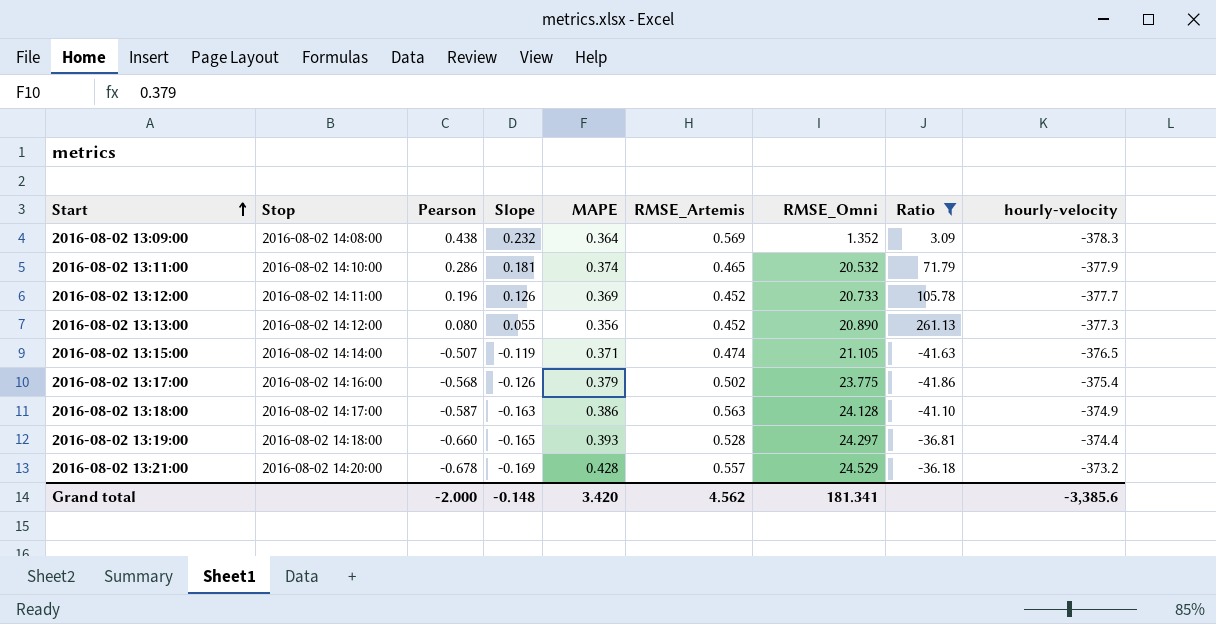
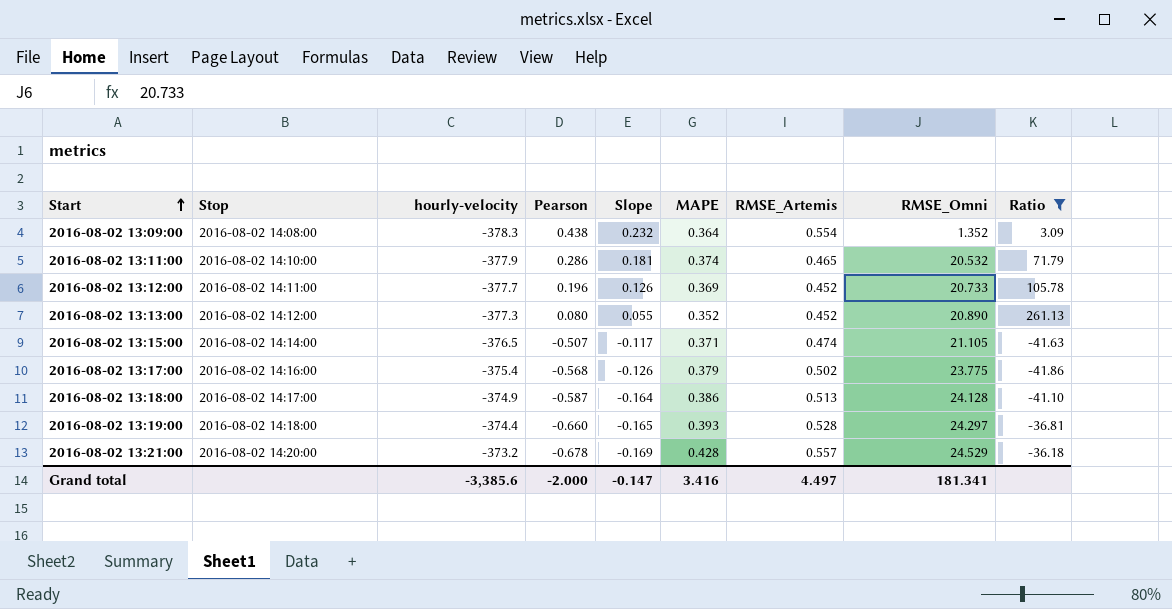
column hourly-velocity | position: 9 -> 3
2016-08-02 13:09:00 | RMSE_Artemis: 0.569 -> 0.554
2016-08-02 13:13:00 | MAPE: 0.356 -> 0.352
2016-08-02 13:15:00 | Slope: -0.119 -> -0.117
2016-08-02 13:18:00 | Slope: -0.163 -> -0.164
2016-08-02 13:18:00 | RMSE_Artemis: 0.563 -> 0.513
Grand total | Slope: -0.148 -> -0.147
Grand total | MAPE: 3.420 -> 3.416
Grand total | RMSE_Artemis: 4.562 -> 4.497

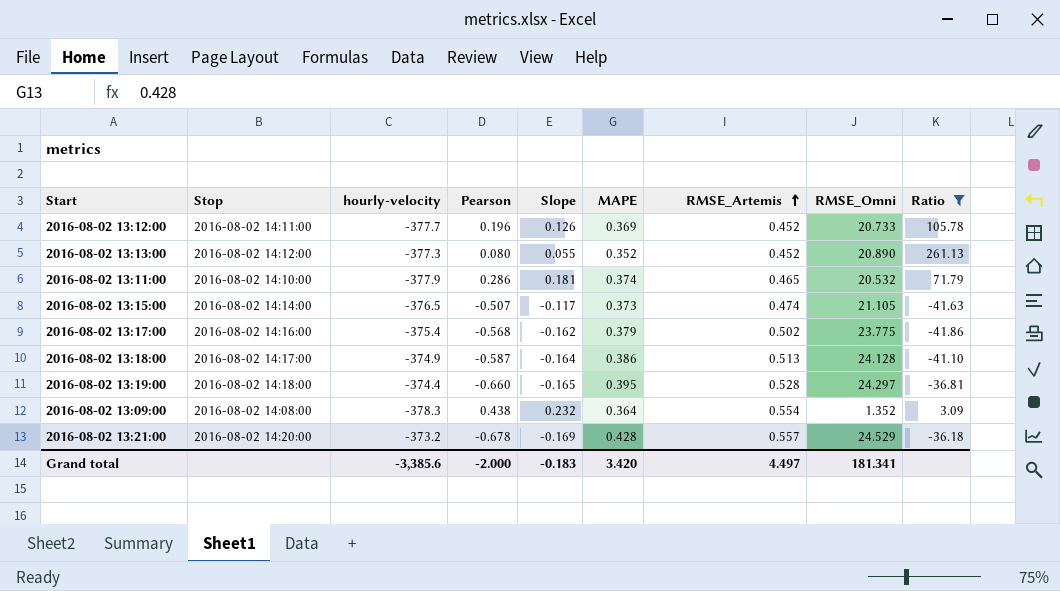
row order: Start ascending -> RMSE_Artemis ascending
2016-08-02 13:15:00 | MAPE: 0.371 -> 0.373
2016-08-02 13:17:00 | Slope: -0.126 -> -0.162
2016-08-02 13:19:00 | MAPE: 0.393 -> 0.395
Grand total | Slope: -0.147 -> -0.183
Grand total | MAPE: 3.416 -> 3.420

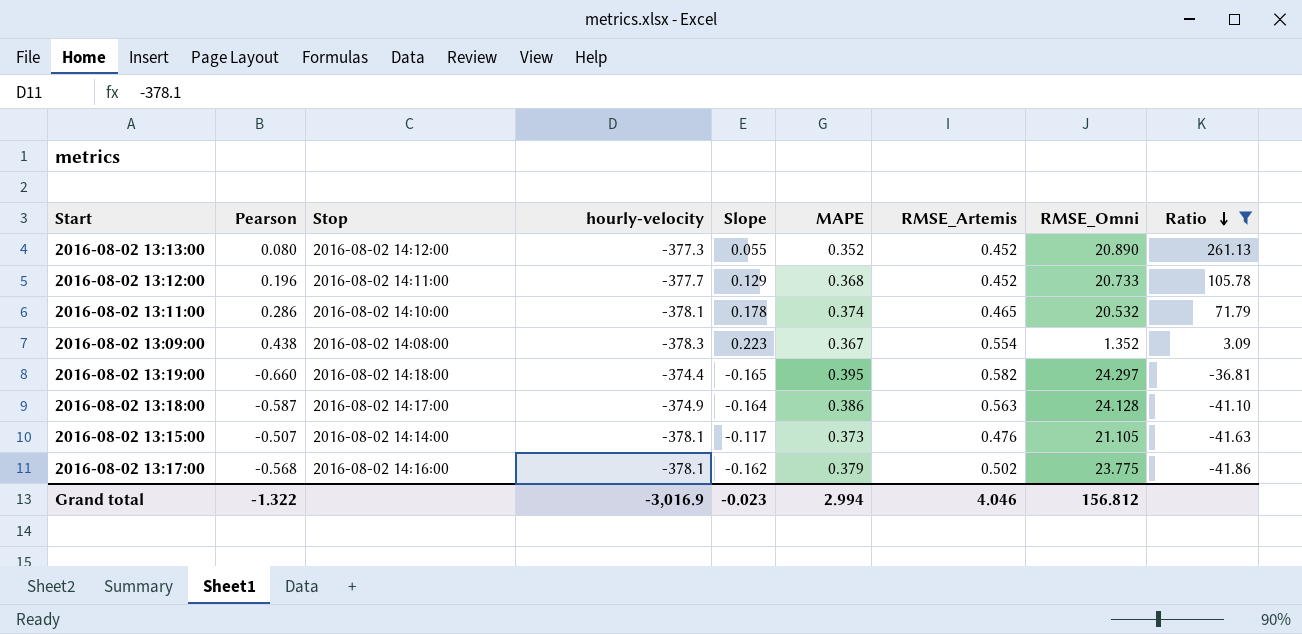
row order: RMSE_Artemis ascending -> Ratio descending
column Pearson | position: 4 -> 2
row 2016-08-02 13:21:00: 2016-08-02 14:20:00 | -373.2 | -0.678 | -0.169 | 0.428 | 0.557 | 24.529 | -36.18 -> none
2016-08-02 13:12:00 | Slope: 0.126 -> 0.129
2016-08-02 13:12:00 | MAPE: 0.369 -> 0.368
2016-08-02 13:11:00 | hourly-velocity: -377.9 -> -378.1
2016-08-02 13:11:00 | Slope: 0.181 -> 0.178
2016-08-02 13:09:00 | Slope: 0.232 -> 0.223
2016-08-02 13:09:00 | MAPE: 0.364 -> 0.367
2016-08-02 13:19:00 | RMSE_Artemis: 0.528 -> 0.582
2016-08-02 13:18:00 | RMSE_Artemis: 0.513 -> 0.563
2016-08-02 13:15:00 | hourly-velocity: -376.5 -> -378.1
2016-08-02 13:15:00 | RMSE_Artemis: 0.474 -> 0.476
2016-08-02 13:17:00 | hourly-velocity: -375.4 -> -378.1
Grand total | Pearson: -2.000 -> -1.322
Grand total | hourly-velocity: -3,385.6 -> -3,016.9
Grand total | Slope: -0.183 -> -0.023
Grand total | MAPE: 3.420 -> 2.994
Grand total | RMSE_Artemis: 4.497 -> 4.046
Grand total | RMSE_Omni: 181.341 -> 156.812

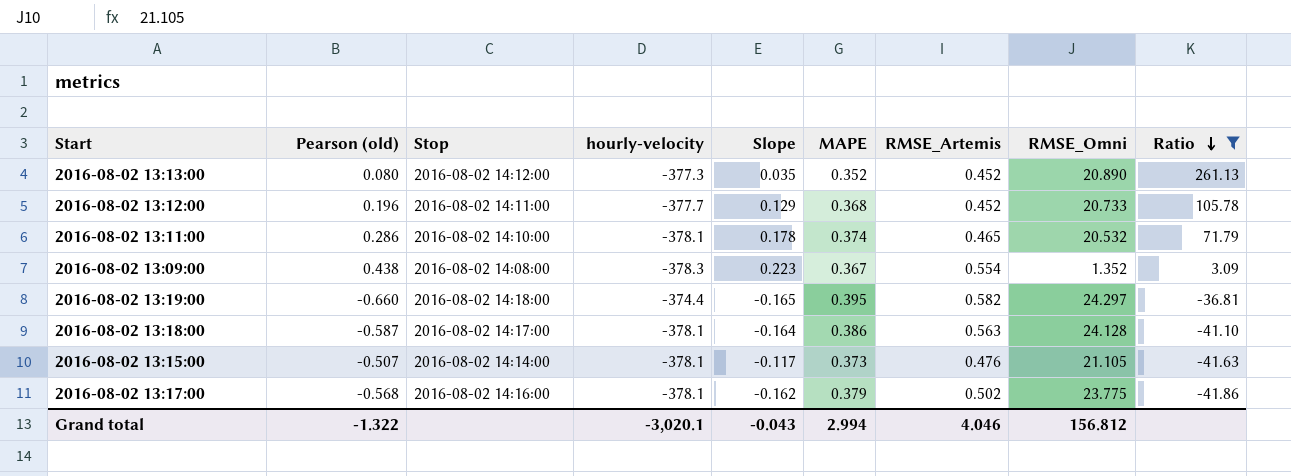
column name: Pearson -> Pearson (old)
2016-08-02 13:13:00 | Slope: 0.055 -> 0.035
2016-08-02 13:18:00 | hourly-velocity: -374.9 -> -378.1
Grand total | hourly-velocity: -3,016.9 -> -3,020.1
Grand total | Slope: -0.023 -> -0.043

